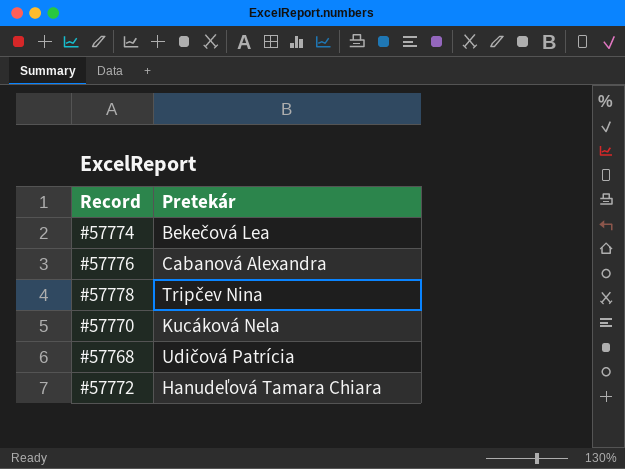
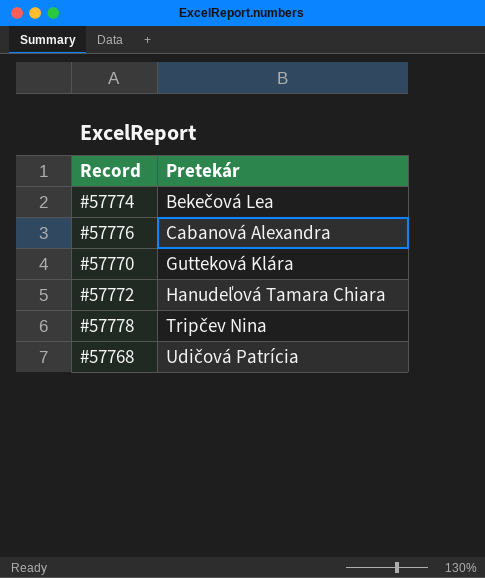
row order: none -> Pretekár ascending
#57770 | Pretekár: Kucáková Nela -> Gutteková Klára

